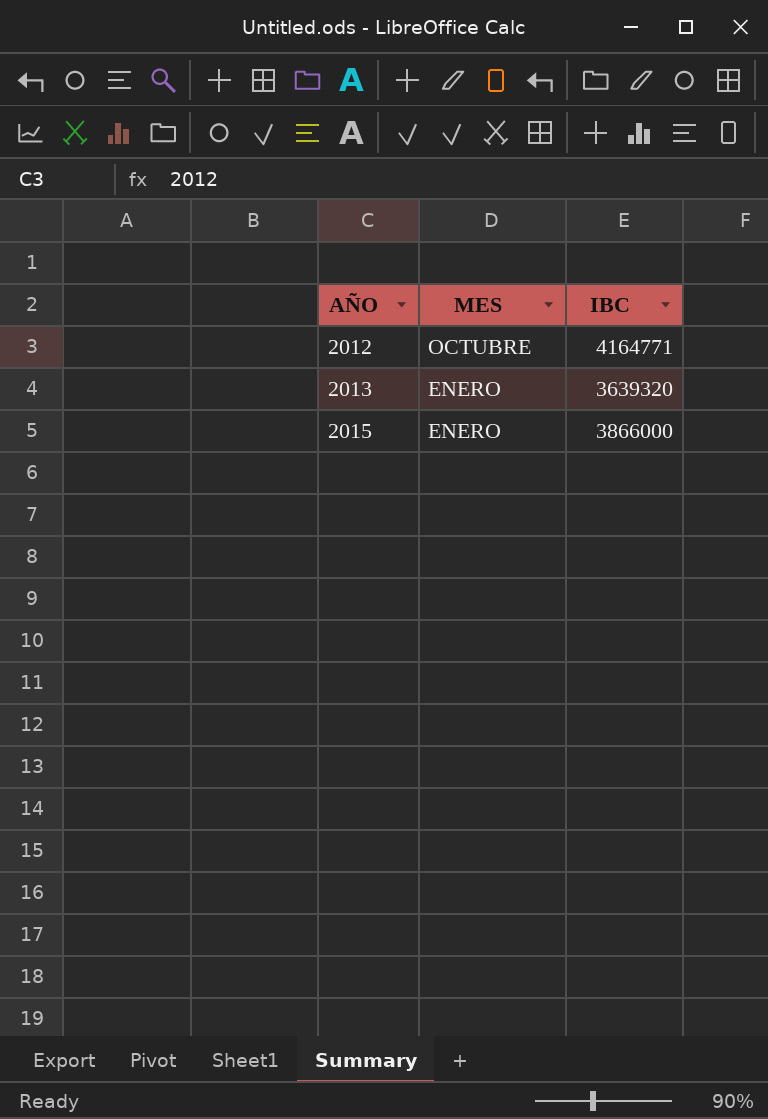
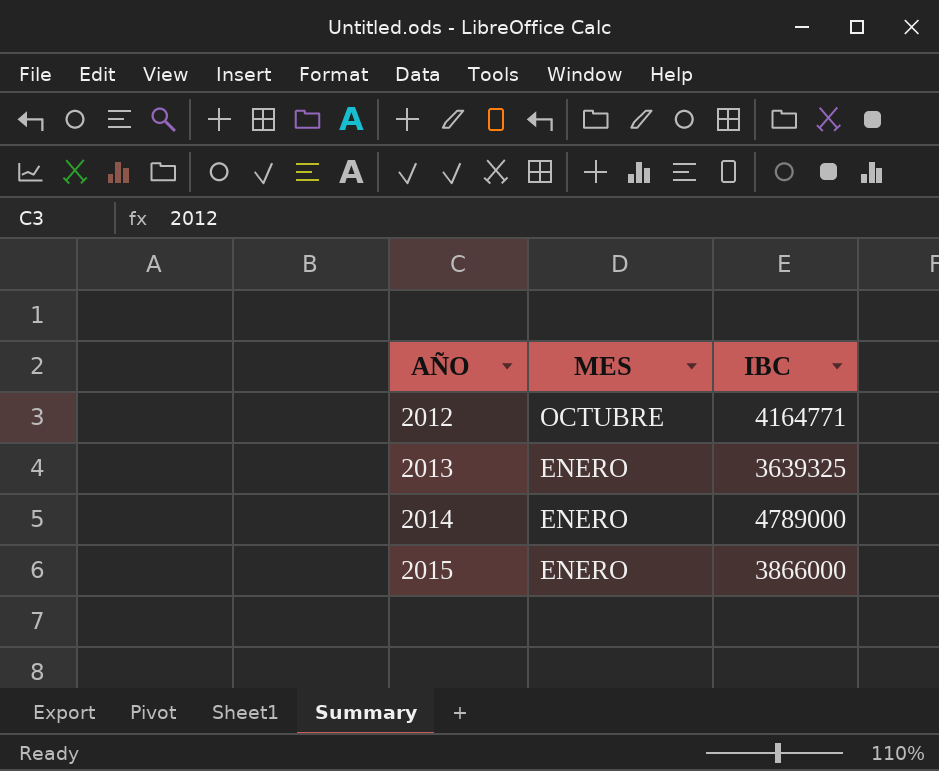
2013 | IBC: 3639320 -> 3639325
row 2014: none -> ENERO | 4789000

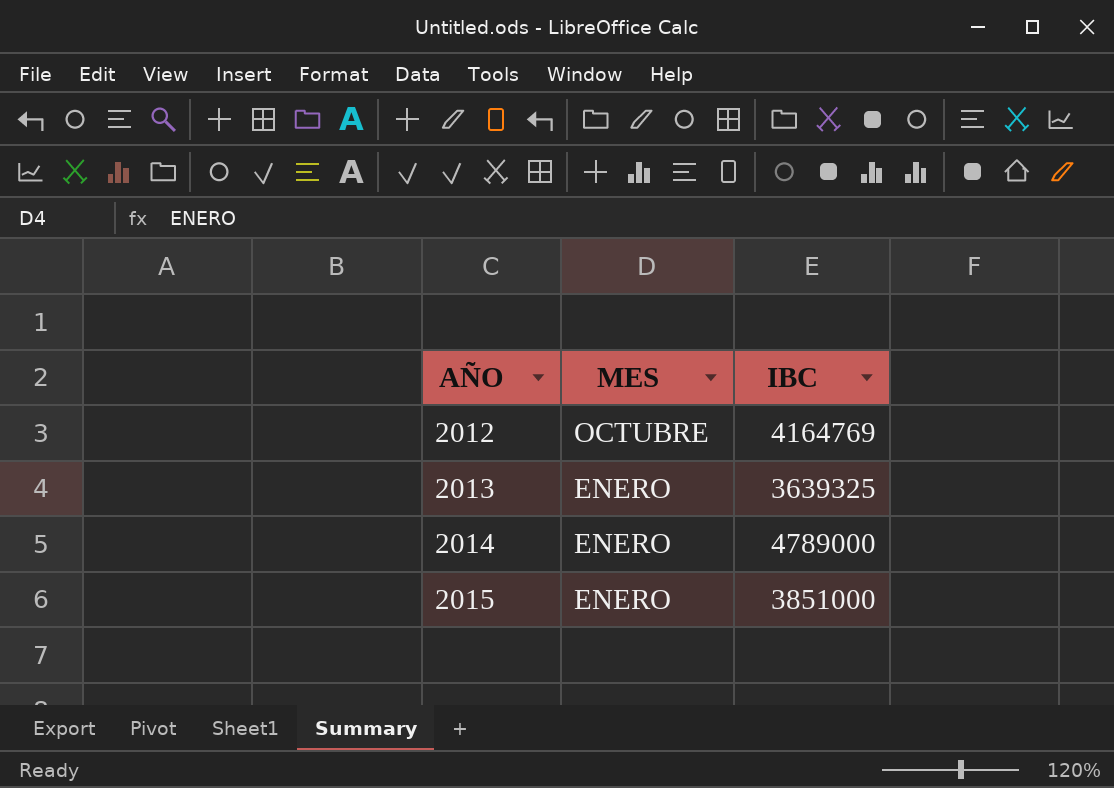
2012 | IBC: 4164771 -> 4164769
2015 | IBC: 3866000 -> 3851000

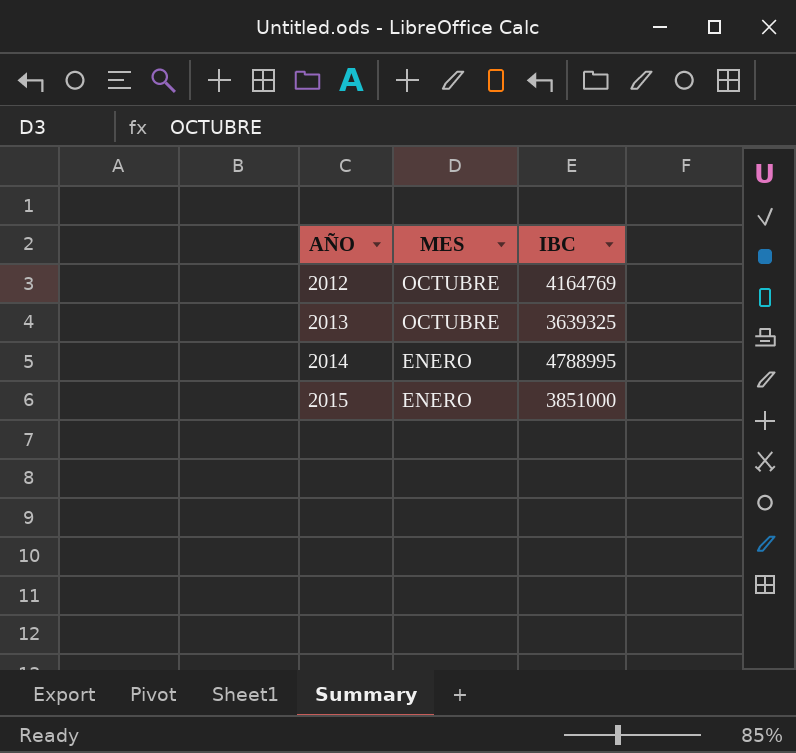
2013 | MES: ENERO -> OCTUBRE
2014 | IBC: 4789000 -> 4788995

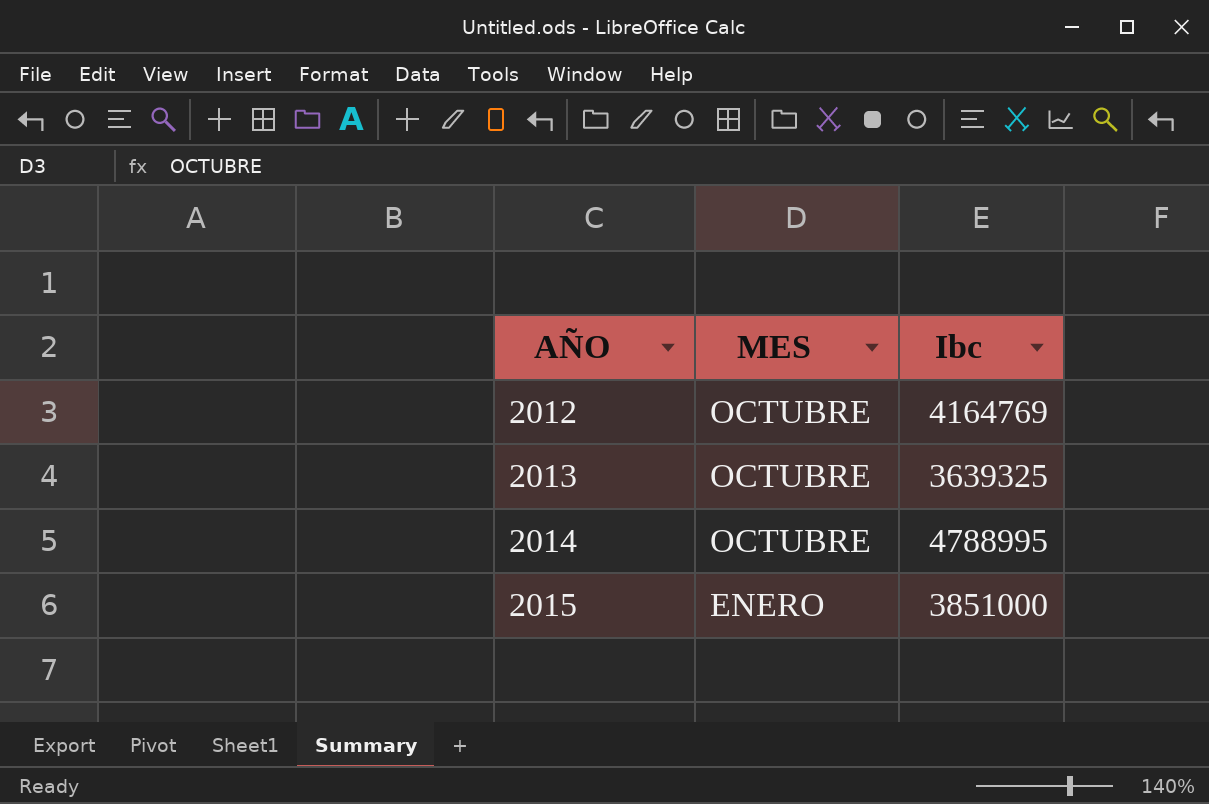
column name: IBC -> Ibc
2014 | MES: ENERO -> OCTUBRE

